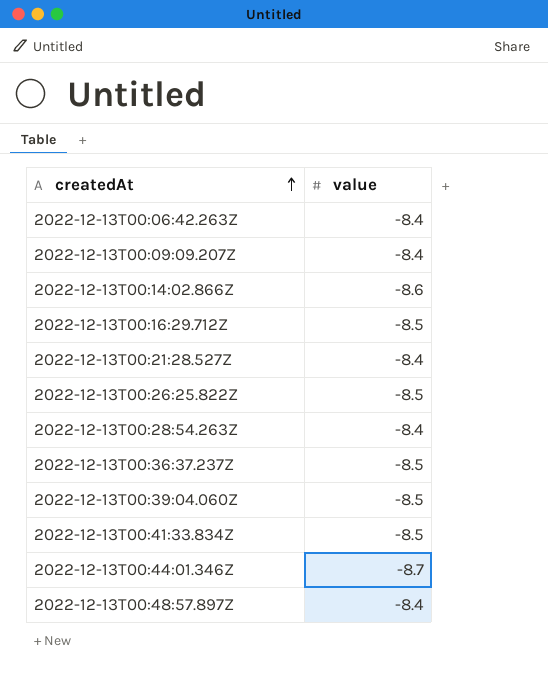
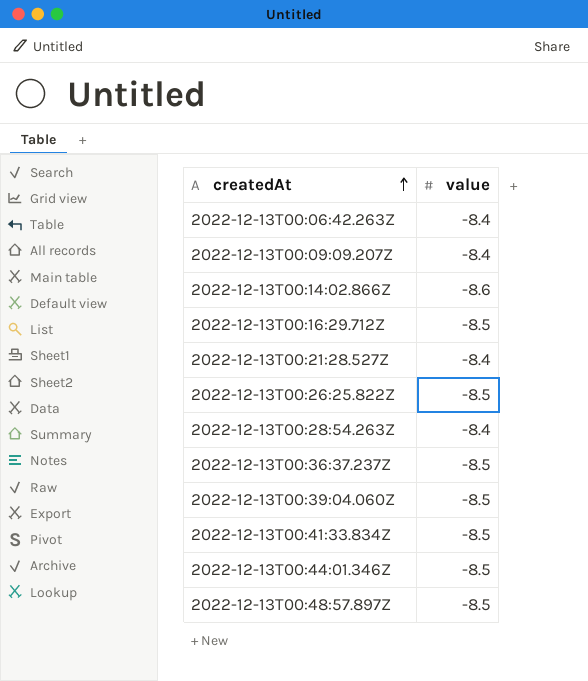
2022-12-13T00:44:01.346Z | value: -8.7 -> -8.5
2022-12-13T00:48:57.897Z | value: -8.4 -> -8.5

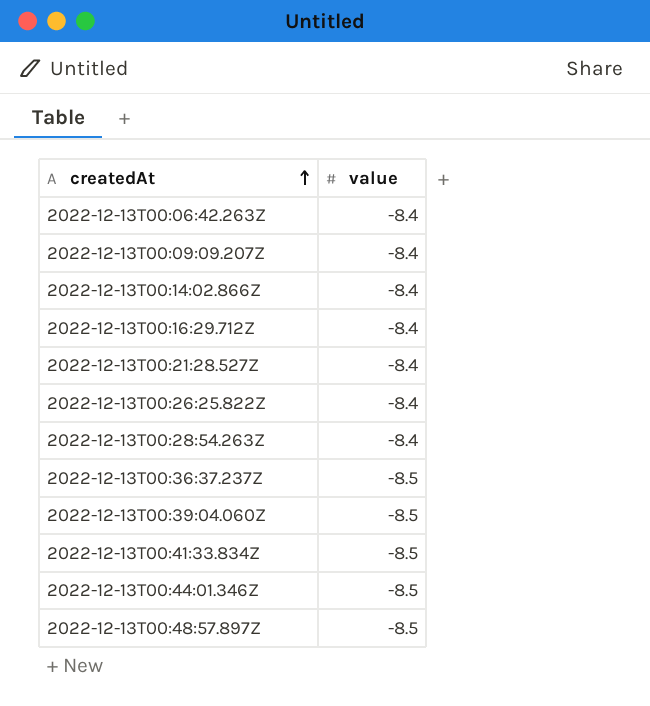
2022-12-13T00:14:02.866Z | value: -8.6 -> -8.4
2022-12-13T00:16:29.712Z | value: -8.5 -> -8.4
2022-12-13T00:26:25.822Z | value: -8.5 -> -8.4

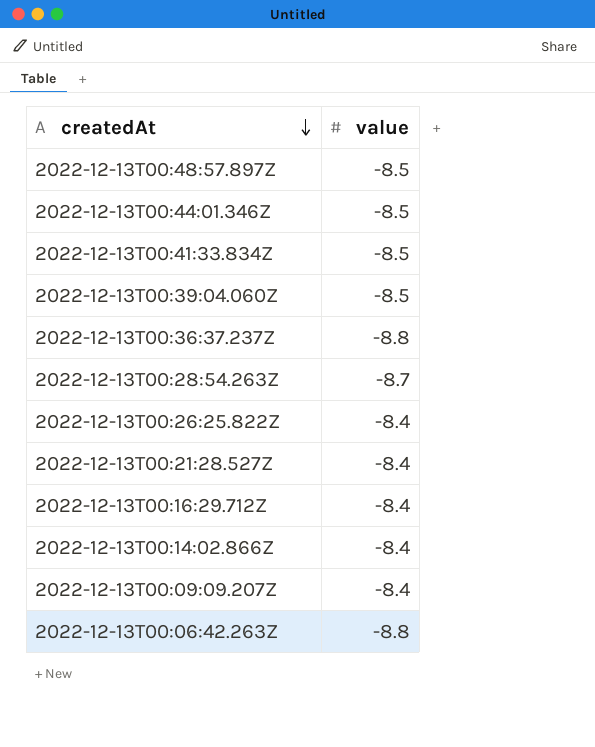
row order: createdAt ascending -> createdAt descending
2022-12-13T00:36:37.237Z | value: -8.5 -> -8.8
2022-12-13T00:28:54.263Z | value: -8.4 -> -8.7
2022-12-13T00:06:42.263Z | value: -8.4 -> -8.8

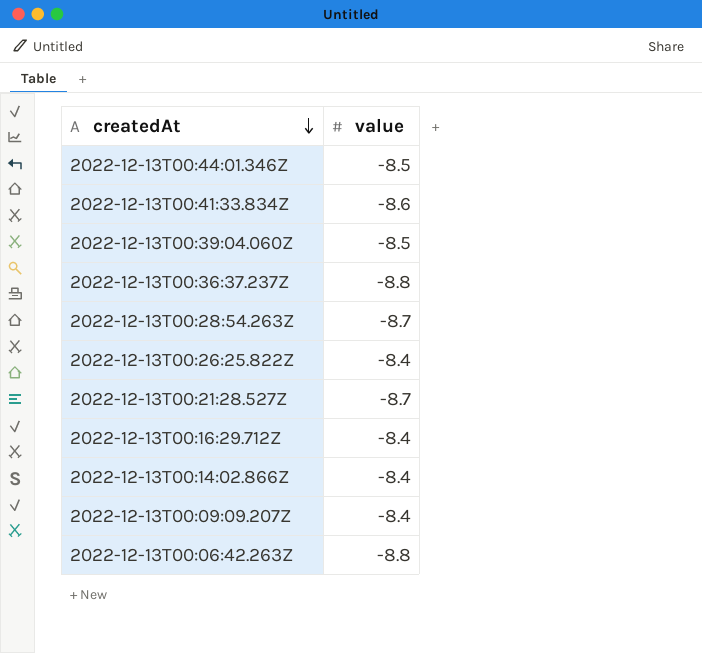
row 2022-12-13T00:48:57.897Z: -8.5 -> none
2022-12-13T00:41:33.834Z | value: -8.5 -> -8.6
2022-12-13T00:21:28.527Z | value: -8.4 -> -8.7

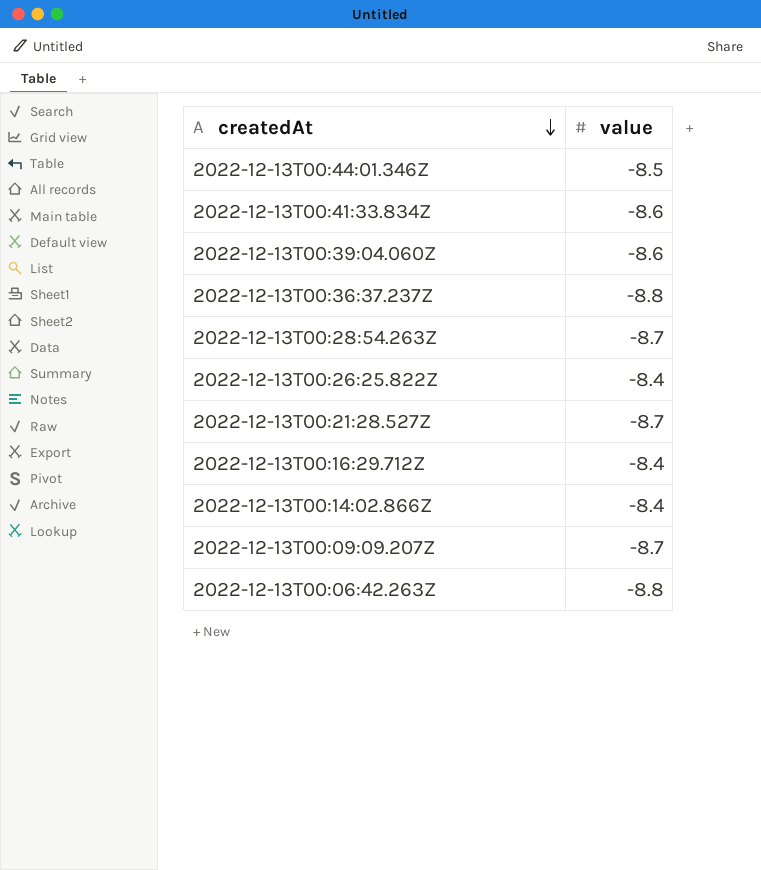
2022-12-13T00:39:04.060Z | value: -8.5 -> -8.6
2022-12-13T00:09:09.207Z | value: -8.4 -> -8.7

